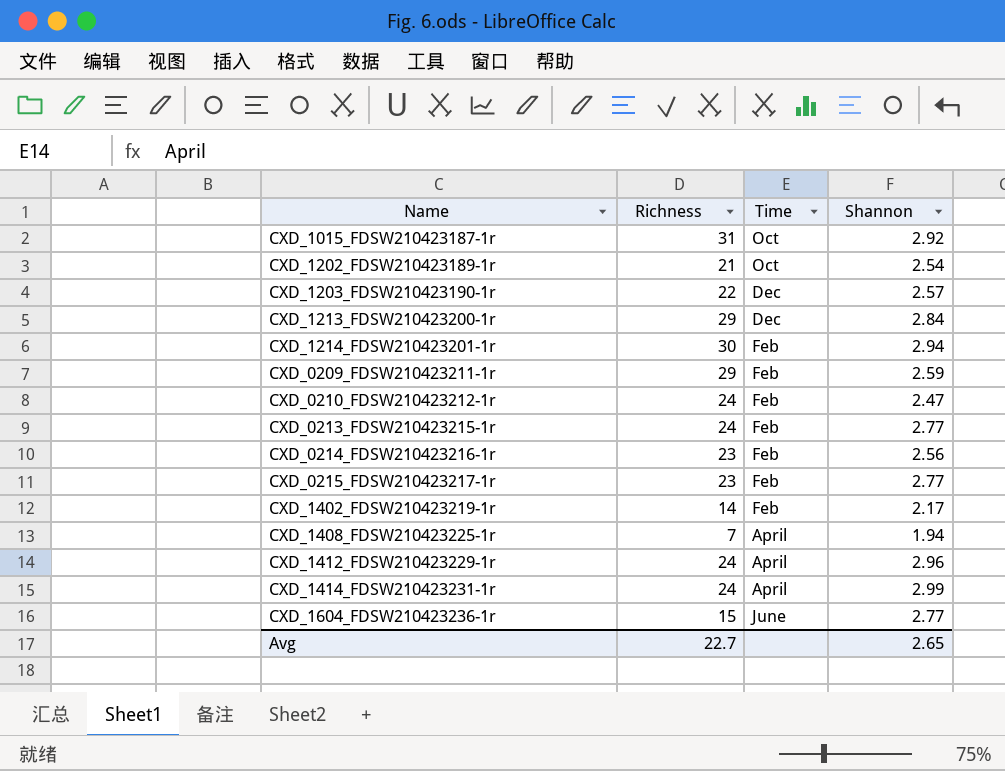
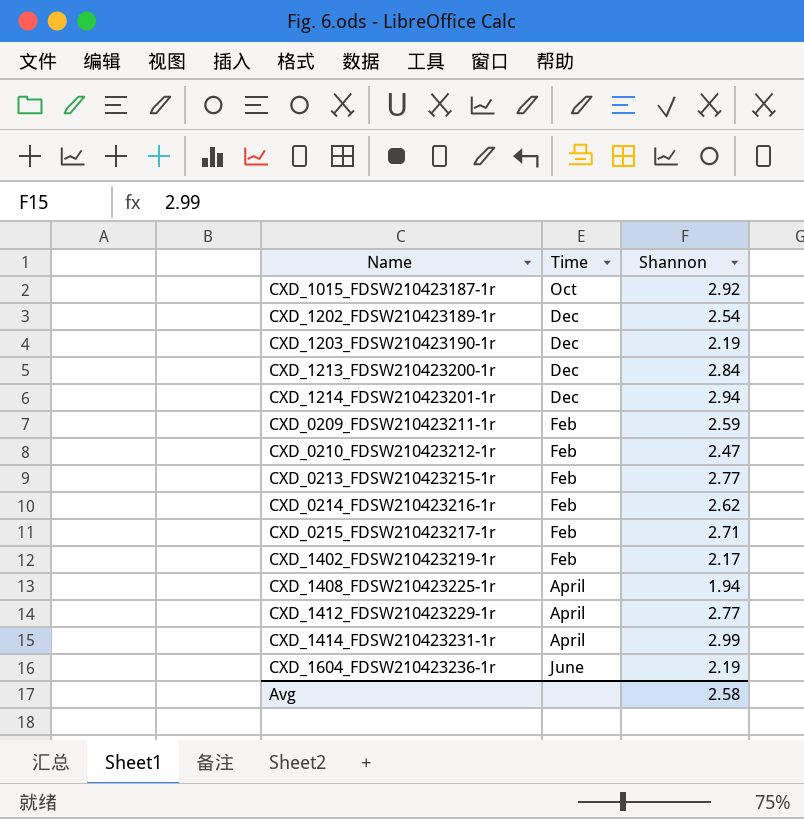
column Richness | position: 2 -> none
CXD_1202_FDSW210423189-1r | Time: Oct -> Dec
CXD_1203_FDSW210423190-1r | Shannon: 2.57 -> 2.19
CXD_1214_FDSW210423201-1r | Time: Feb -> Dec
CXD_0214_FDSW210423216-1r | Shannon: 2.56 -> 2.62
CXD_0215_FDSW210423217-1r | Shannon: 2.77 -> 2.71
CXD_1412_FDSW210423229-1r | Shannon: 2.96 -> 2.77
CXD_1604_FDSW210423236-1r | Shannon: 2.77 -> 2.19
Avg | Shannon: 2.65 -> 2.58

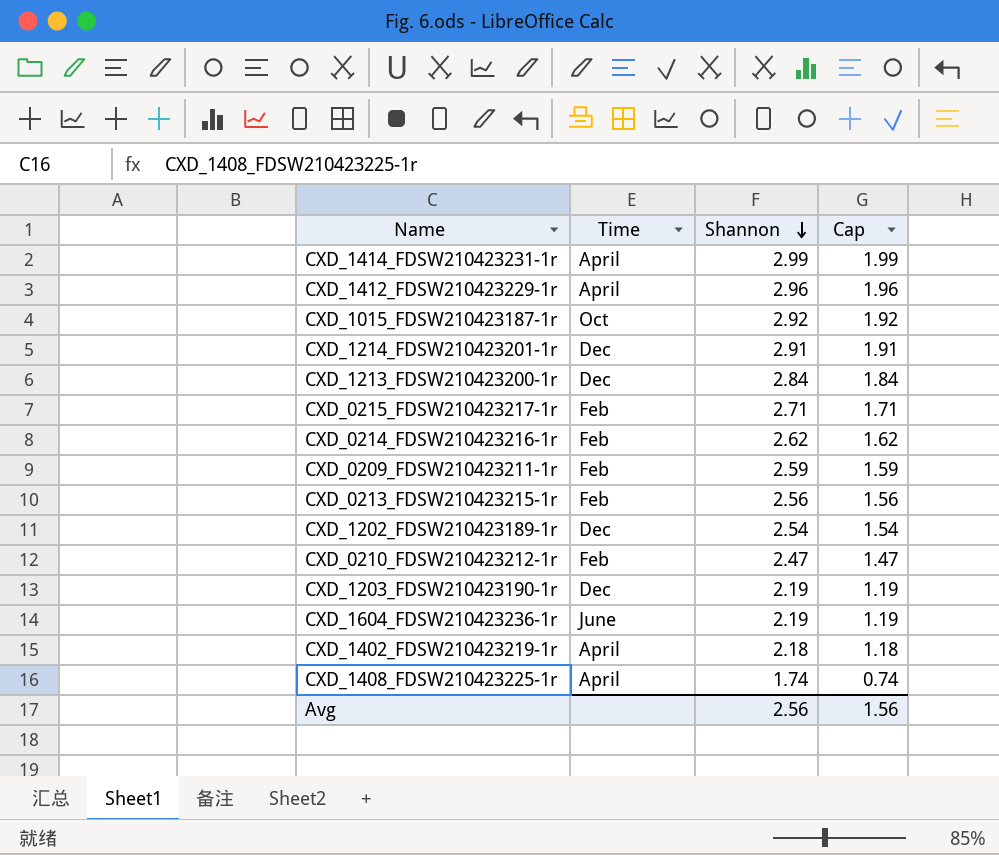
row order: none -> Shannon descending
column Cap | formula: none -> [Shannon] - 1
CXD_1412_FDSW210423229-1r | Shannon: 2.77 -> 2.96
CXD_1214_FDSW210423201-1r | Shannon: 2.94 -> 2.91
CXD_0213_FDSW210423215-1r | Shannon: 2.77 -> 2.56
CXD_1402_FDSW210423219-1r | Time: Feb -> April
CXD_1402_FDSW210423219-1r | Shannon: 2.17 -> 2.18
CXD_1408_FDSW210423225-1r | Shannon: 1.94 -> 1.74
Avg | Shannon: 2.58 -> 2.56

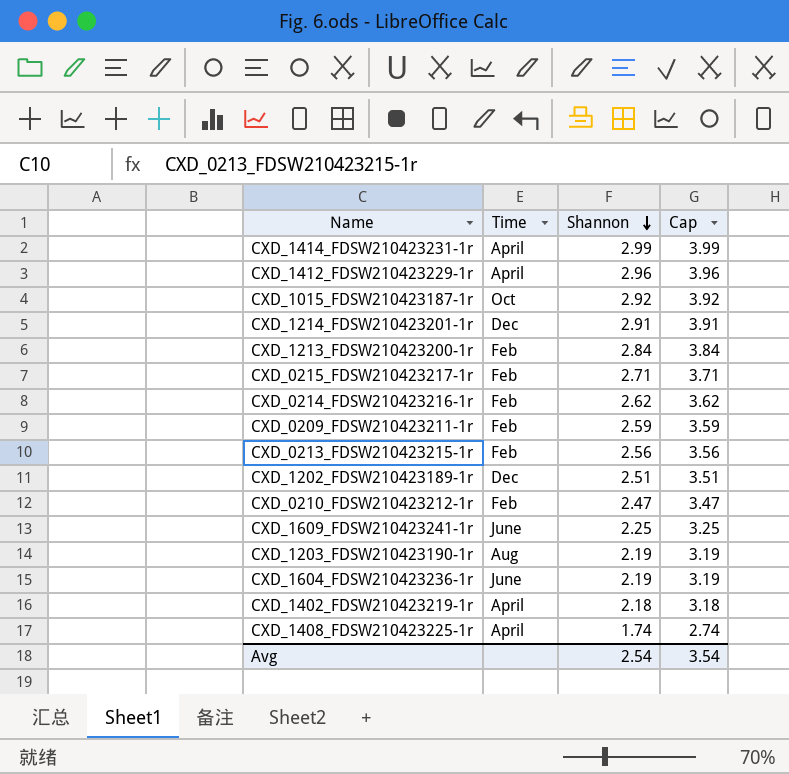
column Cap | formula: [Shannon] - 1 -> [Shannon] + 1
CXD_1213_FDSW210423200-1r | Time: Dec -> Feb
CXD_1202_FDSW210423189-1r | Shannon: 2.54 -> 2.51
row CXD_1609_FDSW210423241-1r: none -> June | 2.25 | 3.25
CXD_1203_FDSW210423190-1r | Time: Dec -> Aug
Avg | Shannon: 2.56 -> 2.54
Avg | Cap: 1.56 -> 3.54

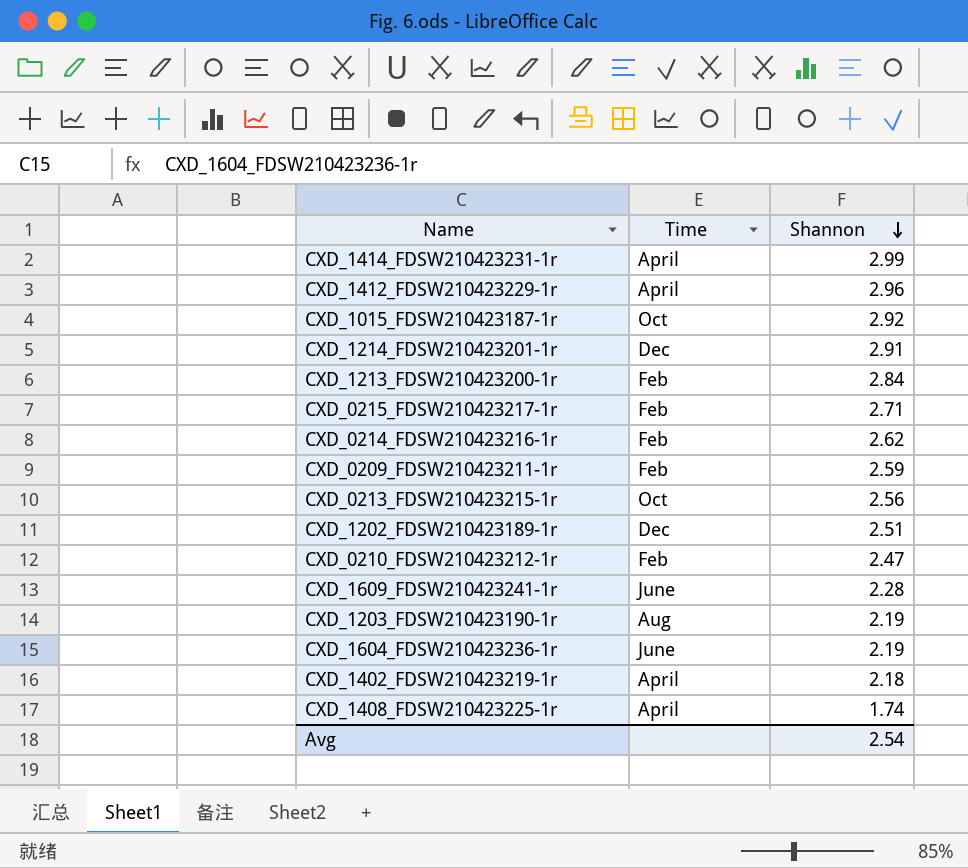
column Cap | formula: [Shannon] + 1 -> none
CXD_0213_FDSW210423215-1r | Time: Feb -> Oct
CXD_1609_FDSW210423241-1r | Shannon: 2.25 -> 2.28

